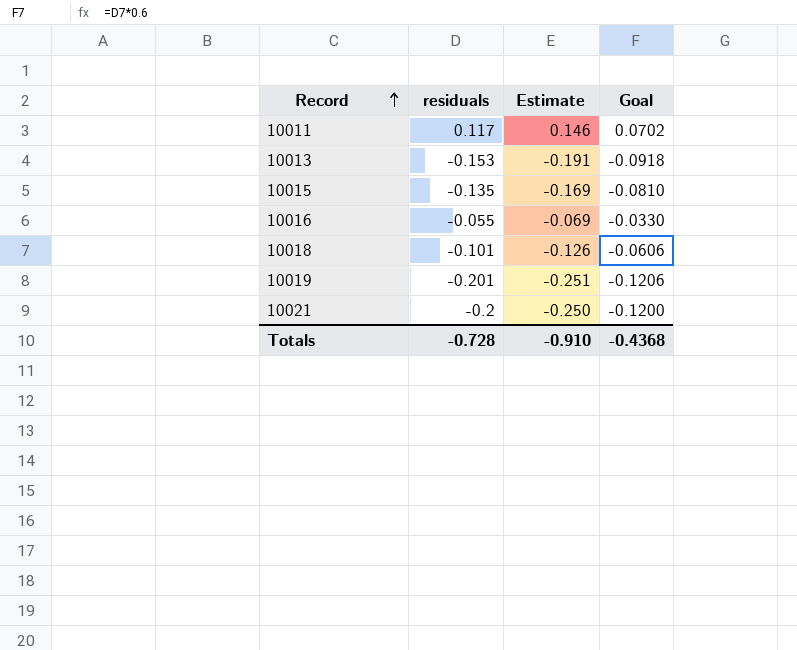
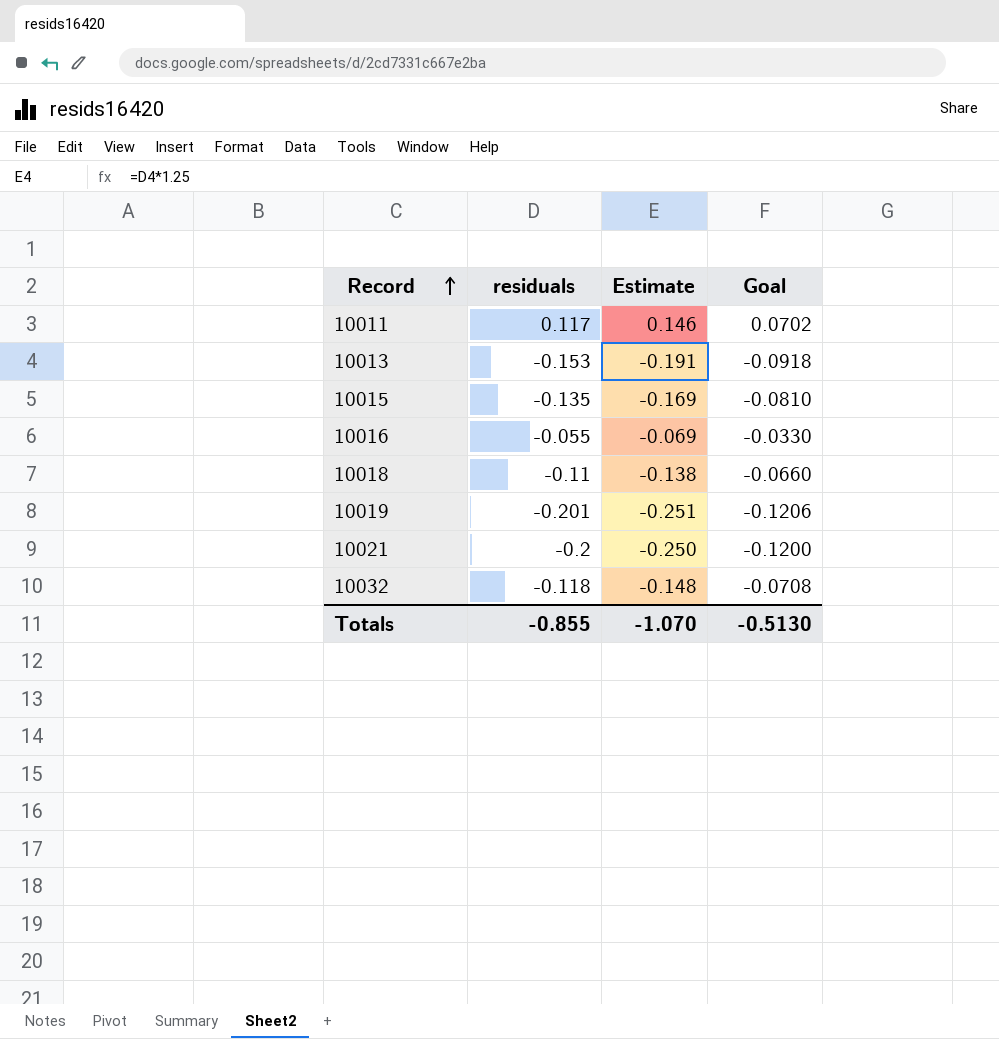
10018 | residuals: -0.101 -> -0.11
10018 | Estimate: -0.126 -> -0.138
10018 | Goal: -0.0606 -> -0.0660
row 10032: none -> -0.118 | -0.148 | -0.0708
Totals | residuals: -0.728 -> -0.855
Totals | Estimate: -0.910 -> -1.070
Totals | Goal: -0.4368 -> -0.5130

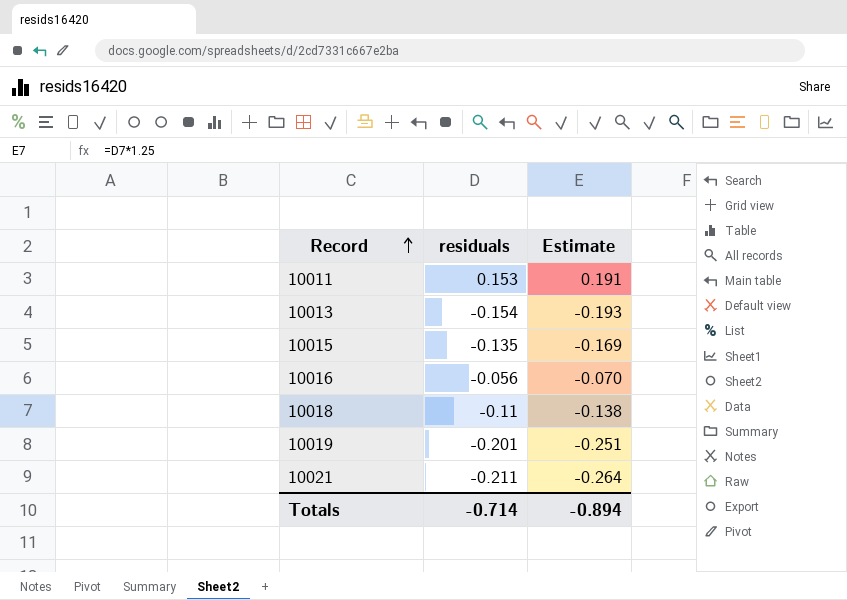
column Goal | formula: [residuals] * 0.6 -> none
row 10032: -0.118 | -0.148 | -0.0708 -> none
10011 | residuals: 0.117 -> 0.153
10011 | Estimate: 0.146 -> 0.191
10013 | residuals: -0.153 -> -0.154
10013 | Estimate: -0.191 -> -0.193
10016 | residuals: -0.055 -> -0.056
10016 | Estimate: -0.069 -> -0.070
10021 | residuals: -0.2 -> -0.211
10021 | Estimate: -0.250 -> -0.264
Totals | residuals: -0.855 -> -0.714
Totals | Estimate: -1.070 -> -0.894

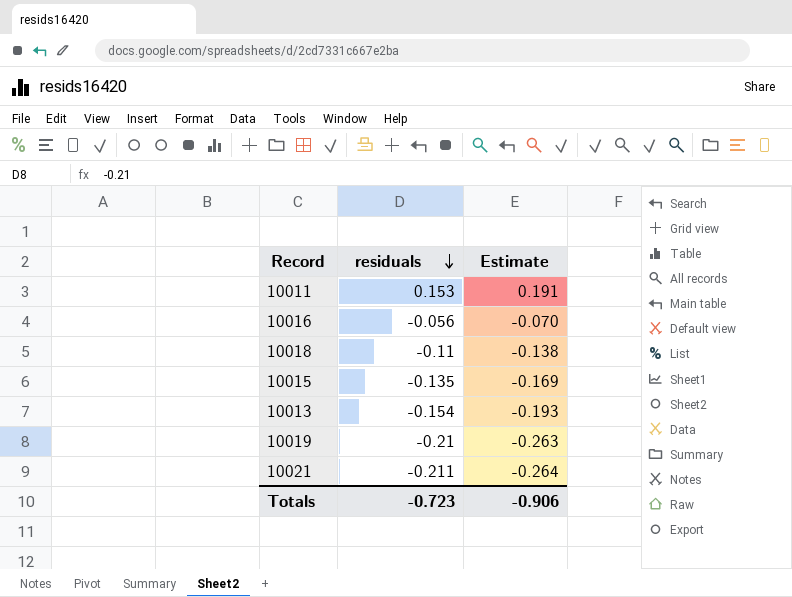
row order: Record ascending -> residuals descending
10019 | residuals: -0.201 -> -0.21
10019 | Estimate: -0.251 -> -0.263
Totals | residuals: -0.714 -> -0.723
Totals | Estimate: -0.894 -> -0.906

